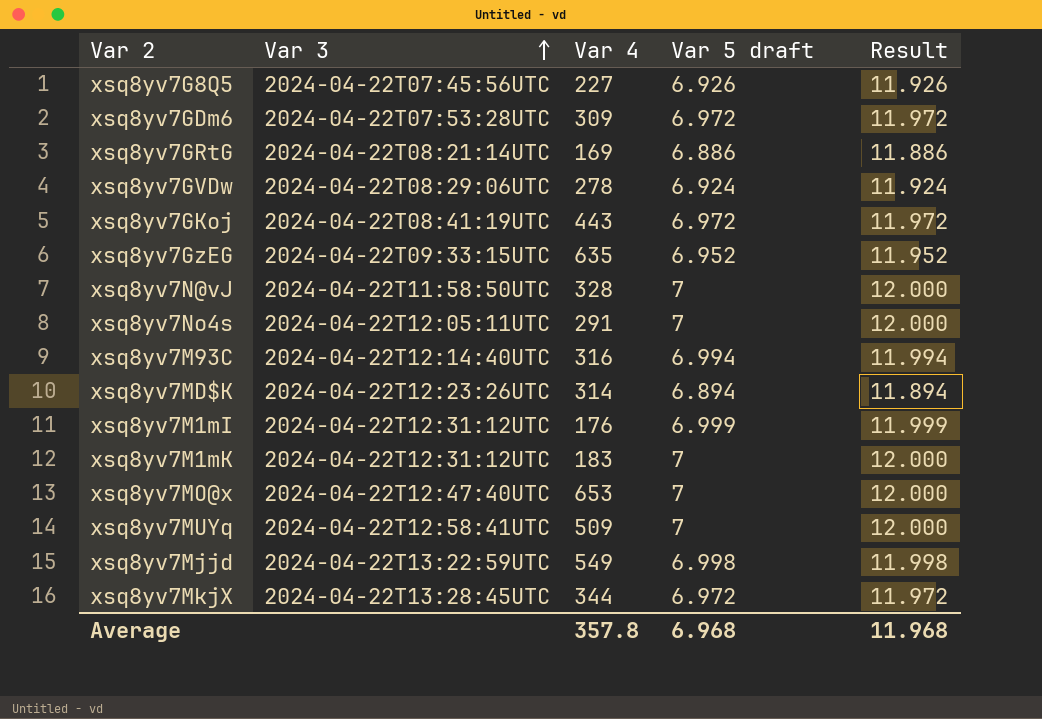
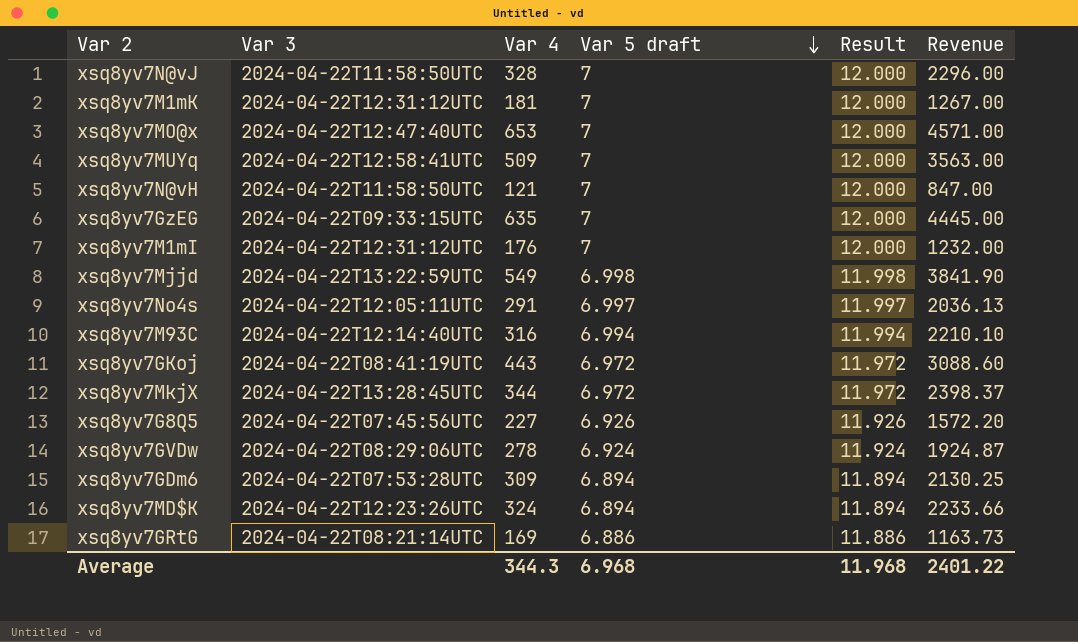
row order: Var 3 ascending -> Var 5 draft descending
column Revenue | formula: none -> [Var 4] * [Var 5 draft]
xsq8yv7M1mK | Var 4: 183 -> 181
row xsq8yv7N@vH: none -> 2024-04-22T11:58:50UTC | 121 | 7 | 12.000 | 847.00
xsq8yv7GzEG | Var 5 draft: 6.952 -> 7
xsq8yv7GzEG | Result: 11.952 -> 12.000
xsq8yv7M1mI | Var 5 draft: 6.999 -> 7
xsq8yv7M1mI | Result: 11.999 -> 12.000
xsq8yv7No4s | Var 5 draft: 7 -> 6.997
xsq8yv7No4s | Result: 12.000 -> 11.997
xsq8yv7GDm6 | Var 5 draft: 6.972 -> 6.894
xsq8yv7GDm6 | Result: 11.972 -> 11.894
xsq8yv7MD$K | Var 4: 314 -> 324
Average | Var 4: 357.8 -> 344.3

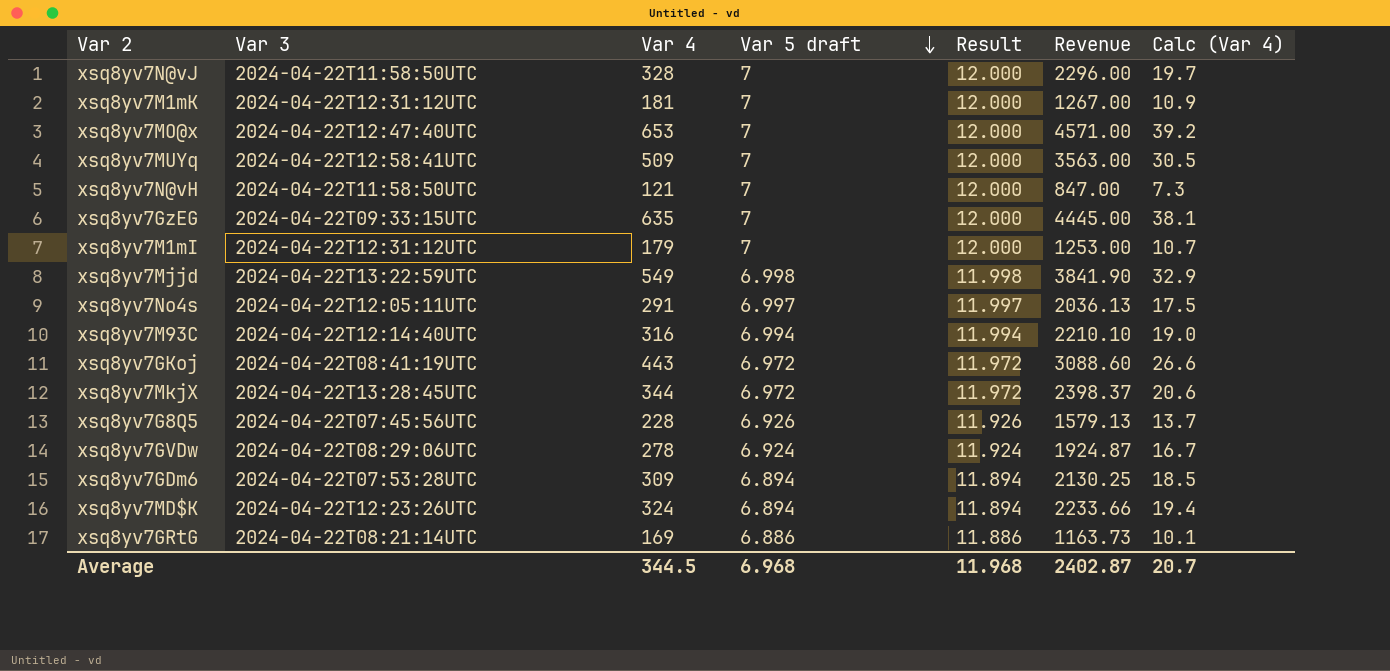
column Calc (Var 4) | formula: none -> [Var 4] * 0.06
xsq8yv7M1mI | Var 4: 176 -> 179
xsq8yv7M1mI | Revenue: 1232.00 -> 1253.00
xsq8yv7G8Q5 | Var 4: 227 -> 228
xsq8yv7G8Q5 | Revenue: 1572.20 -> 1579.13
Average | Var 4: 344.3 -> 344.5
Average | Revenue: 2401.22 -> 2402.87

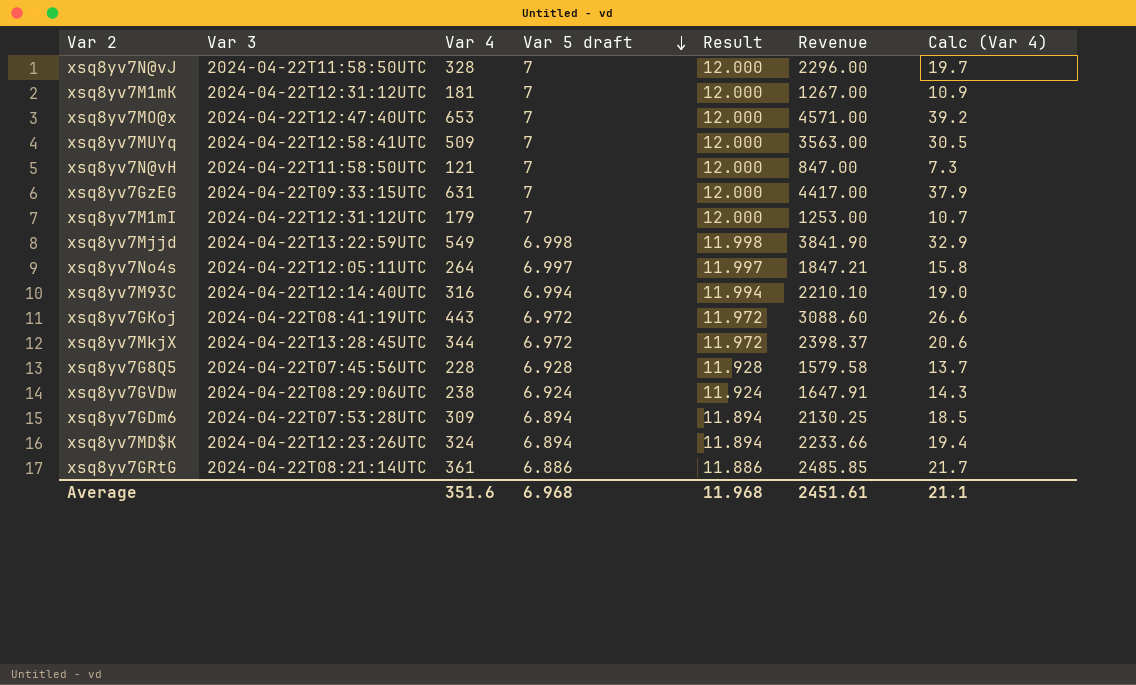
xsq8yv7GzEG | Var 4: 635 -> 631
xsq8yv7GzEG | Revenue: 4445.00 -> 4417.00
xsq8yv7GzEG | Calc (Var 4): 38.1 -> 37.9
xsq8yv7No4s | Var 4: 291 -> 264
xsq8yv7No4s | Revenue: 2036.13 -> 1847.21
xsq8yv7No4s | Calc (Var 4): 17.5 -> 15.8
xsq8yv7G8Q5 | Var 5 draft: 6.926 -> 6.928
xsq8yv7G8Q5 | Result: 11.926 -> 11.928
xsq8yv7G8Q5 | Revenue: 1579.13 -> 1579.58
xsq8yv7GVDw | Var 4: 278 -> 238
xsq8yv7GVDw | Revenue: 1924.87 -> 1647.91
xsq8yv7GVDw | Calc (Var 4): 16.7 -> 14.3
xsq8yv7GRtG | Var 4: 169 -> 361
xsq8yv7GRtG | Revenue: 1163.73 -> 2485.85
xsq8yv7GRtG | Calc (Var 4): 10.1 -> 21.7
Average | Var 4: 344.5 -> 351.6
Average | Revenue: 2402.87 -> 2451.61
Average | Calc (Var 4): 20.7 -> 21.1

